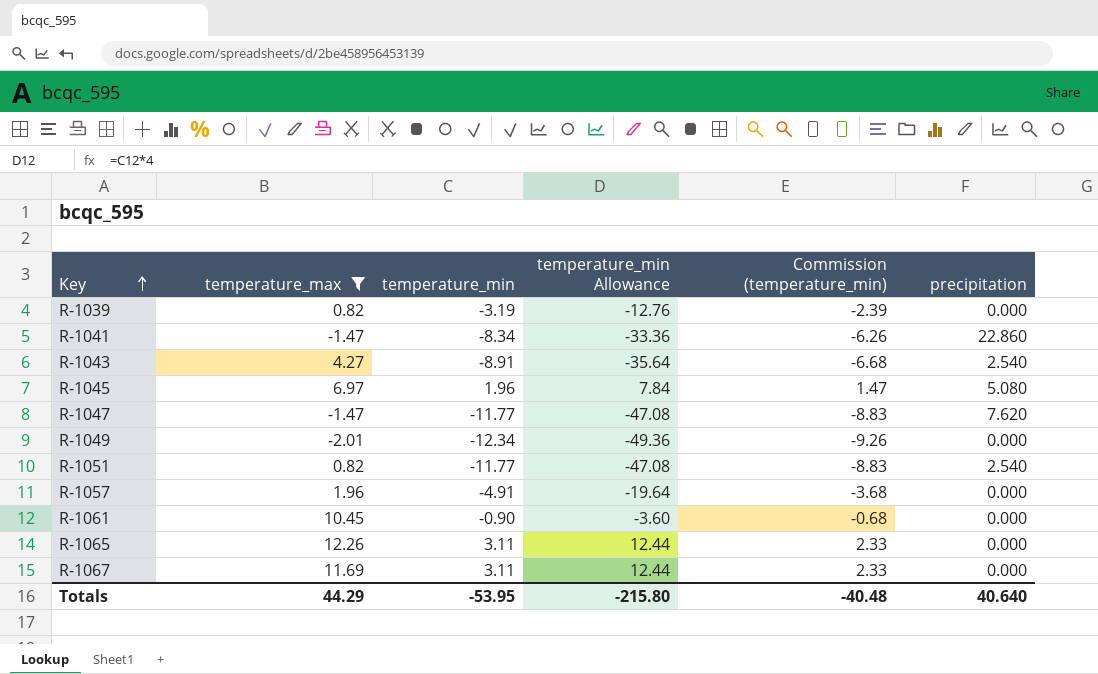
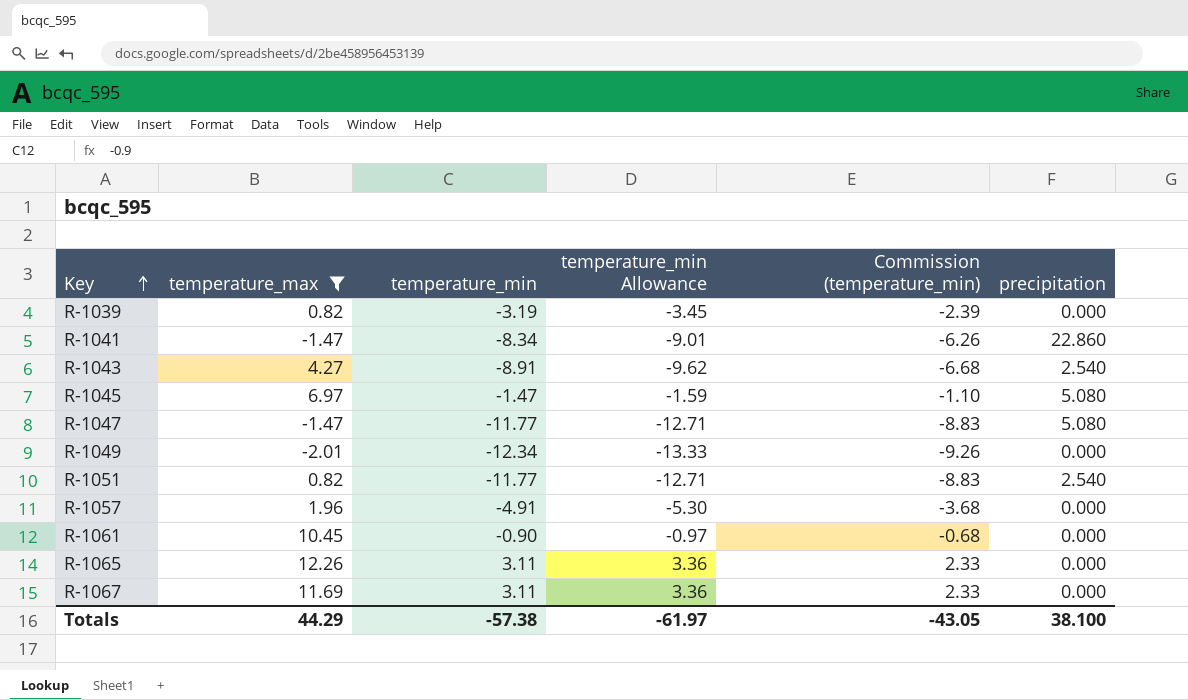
column temperature_min Allowance | formula: [temperature_min] * 4 -> [temperature_min] * 1.08
R-1045 | temperature_min: 1.96 -> -1.47
R-1045 | Commission (temperature_min): 1.47 -> -1.10
R-1047 | precipitation: 7.620 -> 5.080
Totals | temperature_min: -53.95 -> -57.38
Totals | temperature_min Allowance: -215.80 -> -61.97
Totals | Commission (temperature_min): -40.48 -> -43.05
Totals | precipitation: 40.640 -> 38.100

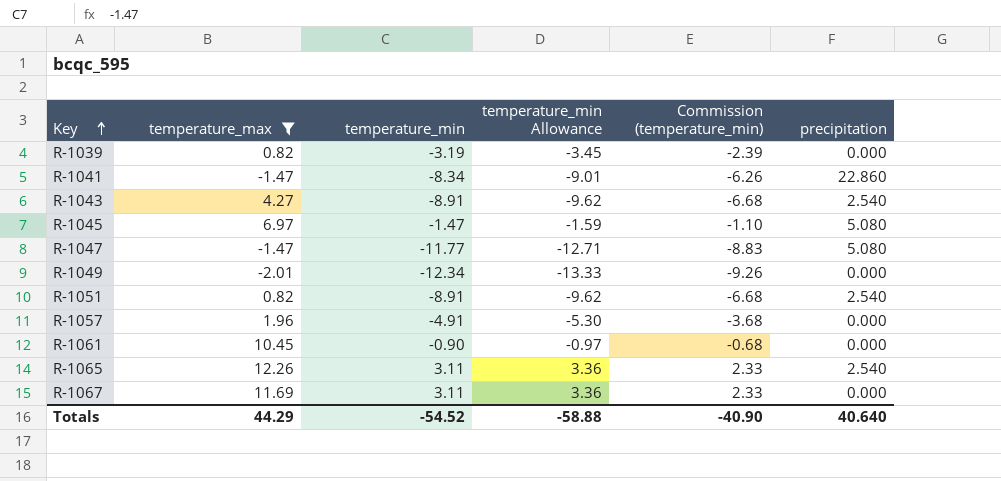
R-1051 | temperature_min: -11.77 -> -8.91
R-1051 | temperature_min Allowance: -12.71 -> -9.62
R-1051 | Commission (temperature_min): -8.83 -> -6.68
R-1065 | precipitation: 0.000 -> 2.540
Totals | temperature_min: -57.38 -> -54.52
Totals | temperature_min Allowance: -61.97 -> -58.88
Totals | Commission (temperature_min): -43.05 -> -40.90
Totals | precipitation: 38.100 -> 40.640

